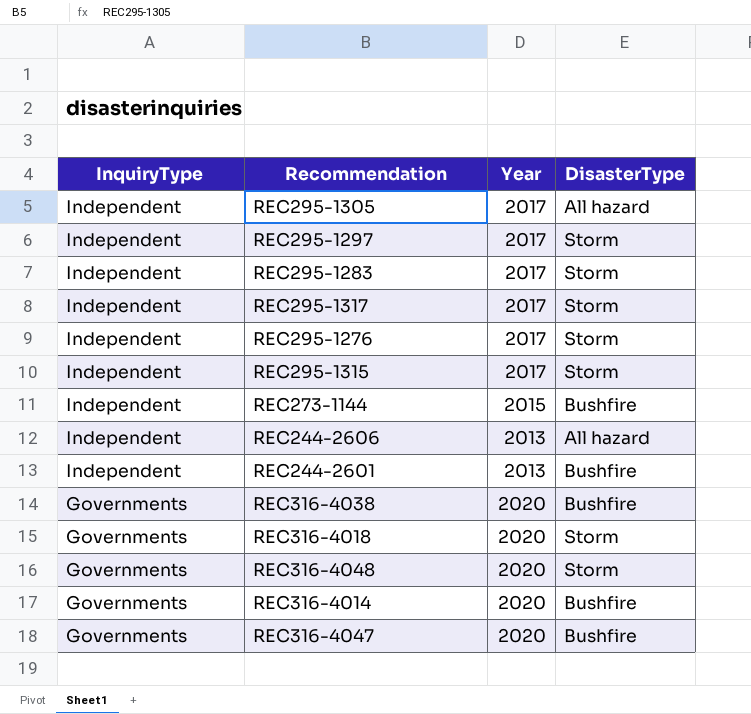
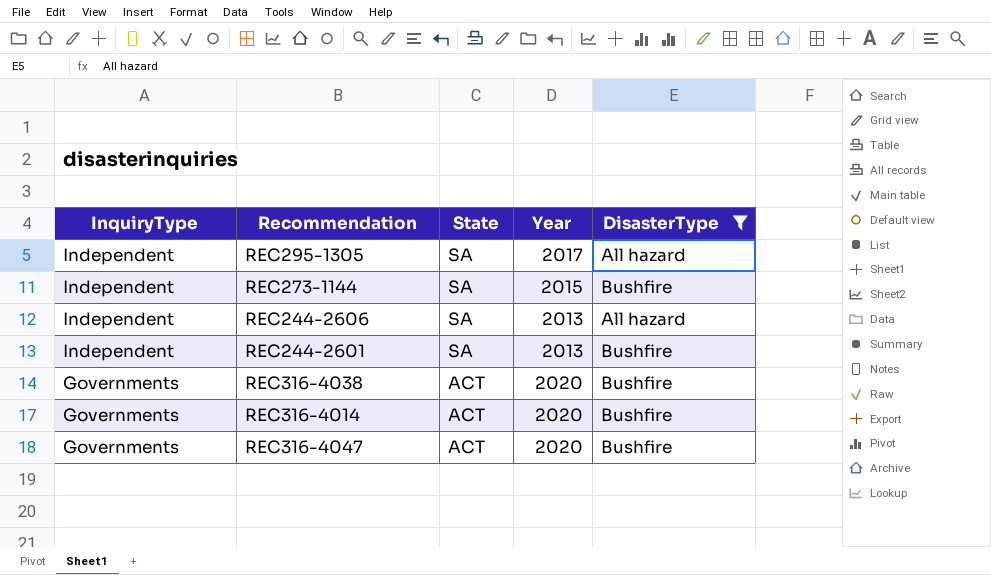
filter: none -> DisasterType != Storm
column State | position: none -> 3

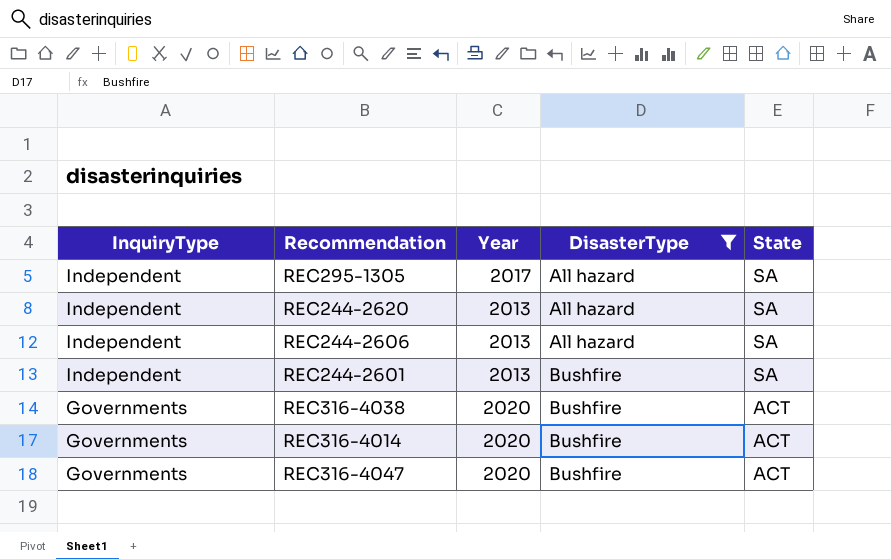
column State | position: 3 -> 5
row REC273-1144: Independent | SA | 2015 | Bushfire -> none
row REC244-2620: none -> Independent | 2013 | All hazard | SA

